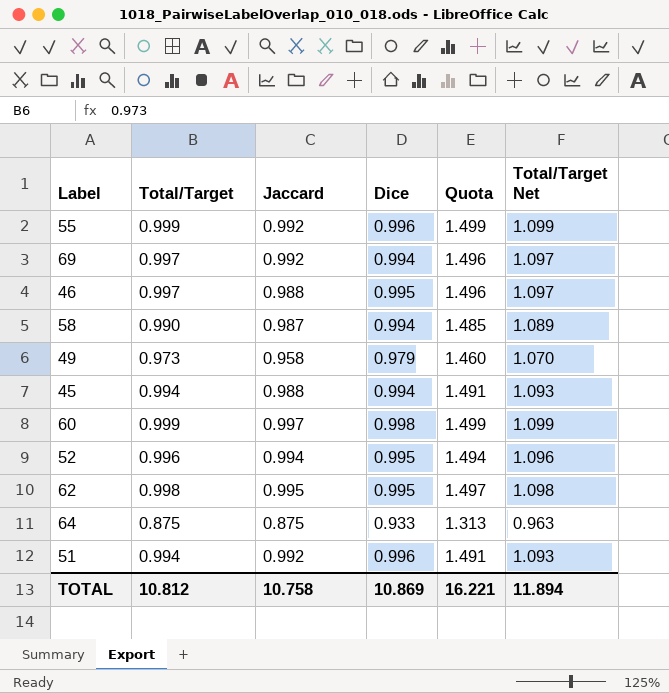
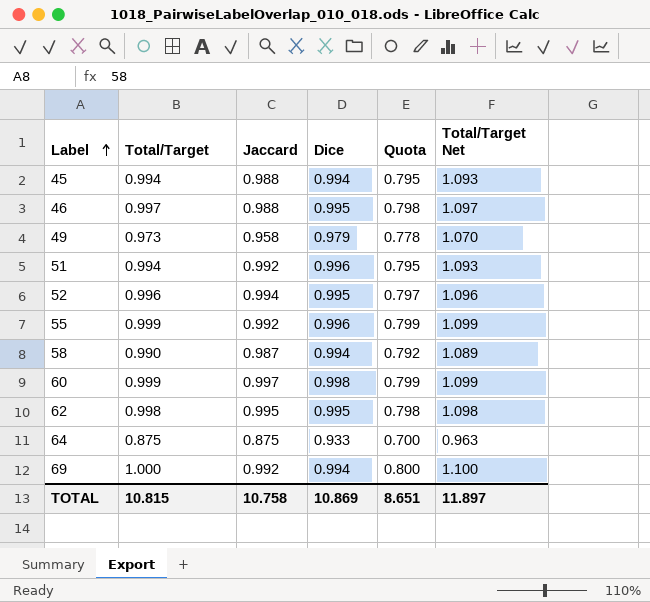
row order: none -> Label ascending
column Quota | formula: [Total/Target] * 1.5 -> [Total/Target] * 0.8
69 | Total/Target: 0.997 -> 1.000
69 | Total/Target Net: 1.097 -> 1.100
TOTAL | Total/Target: 10.812 -> 10.815
TOTAL | Quota: 16.221 -> 8.651
TOTAL | Total/Target Net: 11.894 -> 11.897

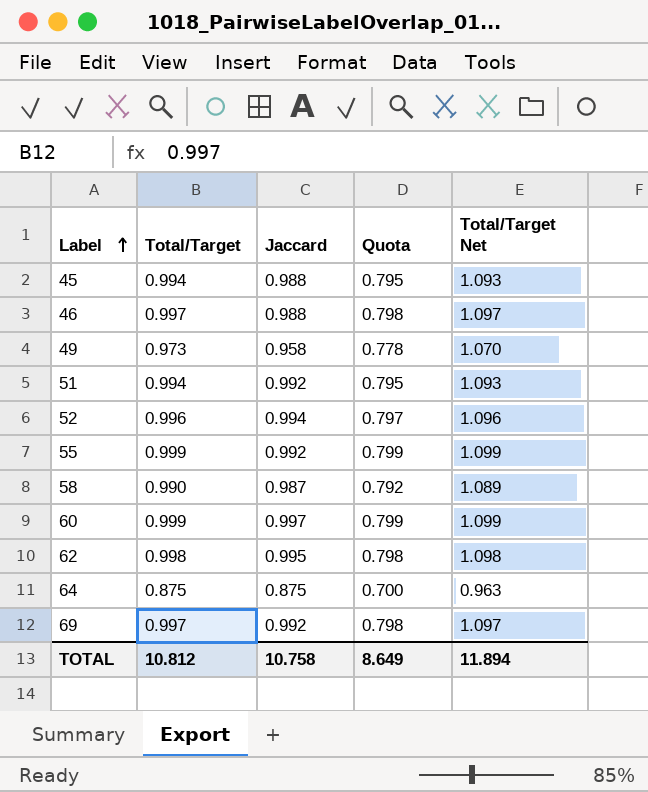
column Dice | position: 4 -> none
69 | Total/Target: 1.000 -> 0.997
69 | Quota: 0.800 -> 0.798
69 | Total/Target Net: 1.100 -> 1.097
TOTAL | Total/Target: 10.815 -> 10.812
TOTAL | Quota: 8.651 -> 8.649
TOTAL | Total/Target Net: 11.897 -> 11.894

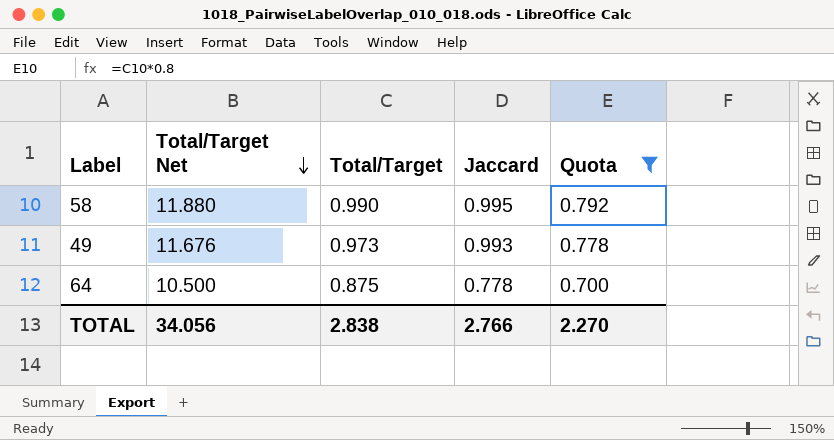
filter: none -> Quota <= 0.792
row order: Label ascending -> Total/Target Net descending
column Total/Target Net | formula: [Total/Target] * 1.1 -> [Total/Target] * 12
column Total/Target Net | position: 5 -> 2
58 | Jaccard: 0.987 -> 0.995
49 | Jaccard: 0.958 -> 0.993
64 | Jaccard: 0.875 -> 0.778
TOTAL | Total/Target Net: 11.894 -> 34.056
TOTAL | Total/Target: 10.812 -> 2.838
TOTAL | Jaccard: 10.758 -> 2.766
TOTAL | Quota: 8.649 -> 2.270

